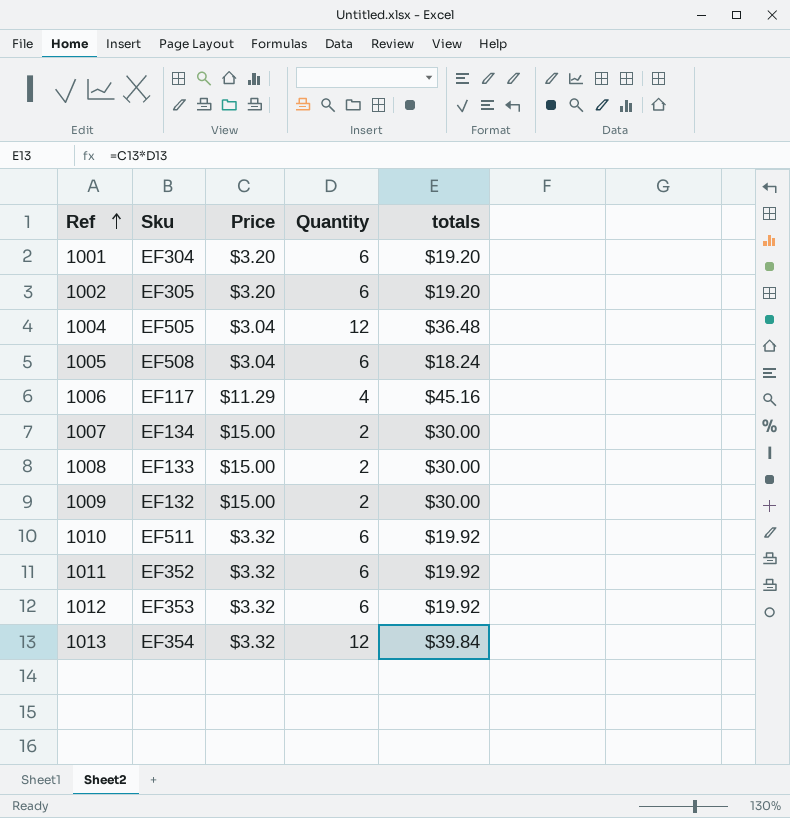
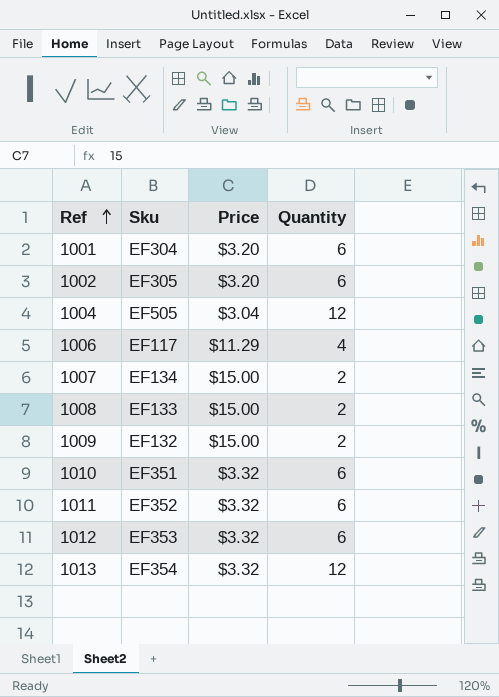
column totals | formula: [Price] * [Quantity] -> none
row 1005: EF508 | $3.04 | 6 | $18.24 -> none
1010 | Sku: EF511 -> EF351

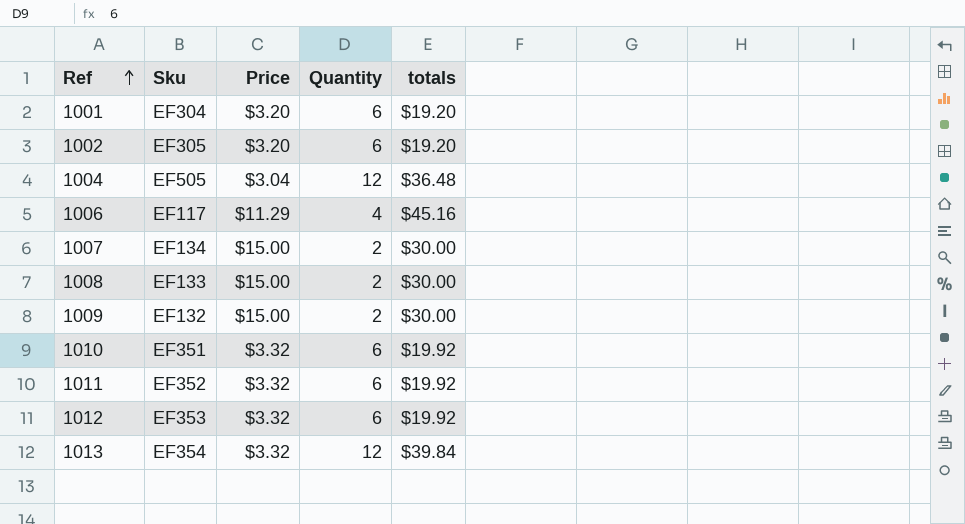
column totals | formula: none -> [Price] * [Quantity]

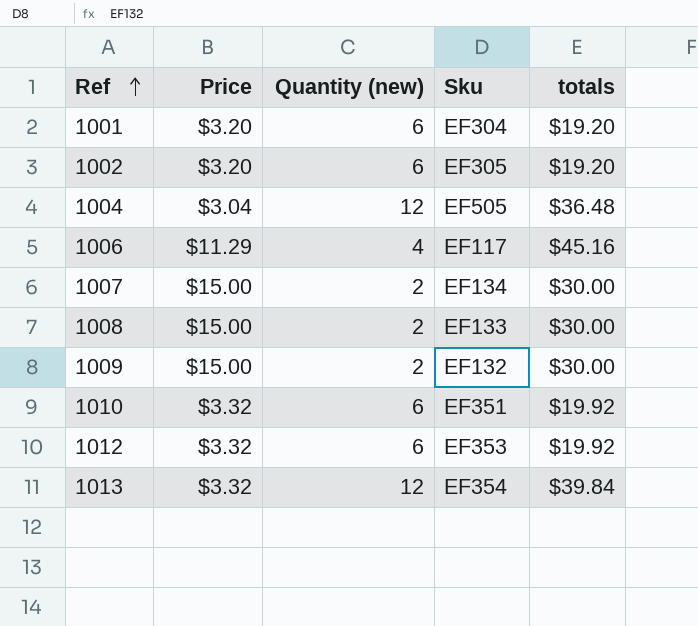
column name: Quantity -> Quantity (new)
column Sku | position: 2 -> 4
row 1011: EF352 | $3.32 | 6 | $19.92 -> none

